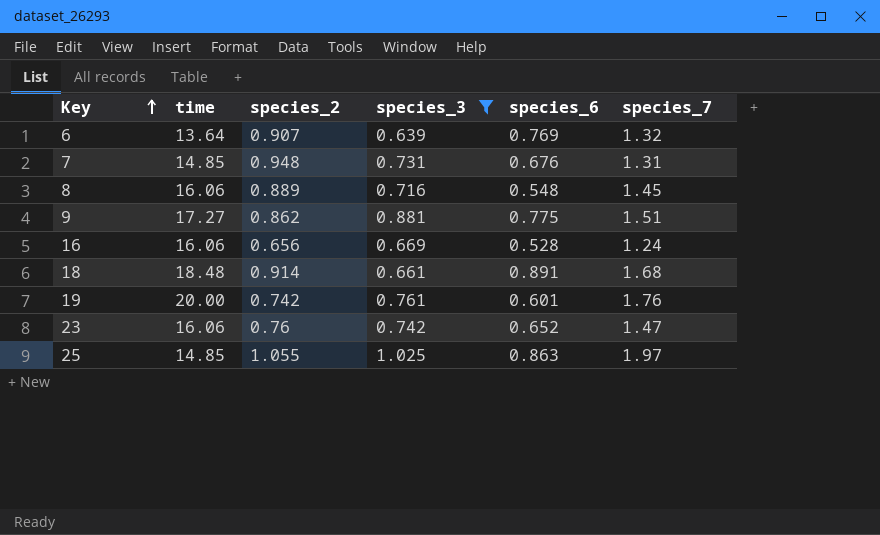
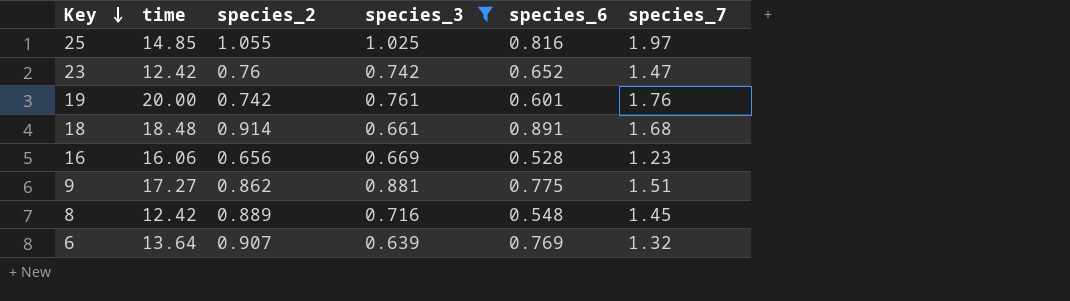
row order: Key ascending -> Key descending
row 7: 14.85 | 0.948 | 0.731 | 0.676 | 1.31 -> none
25 | species_6: 0.863 -> 0.816
23 | time: 16.06 -> 12.42
16 | species_7: 1.24 -> 1.23
8 | time: 16.06 -> 12.42

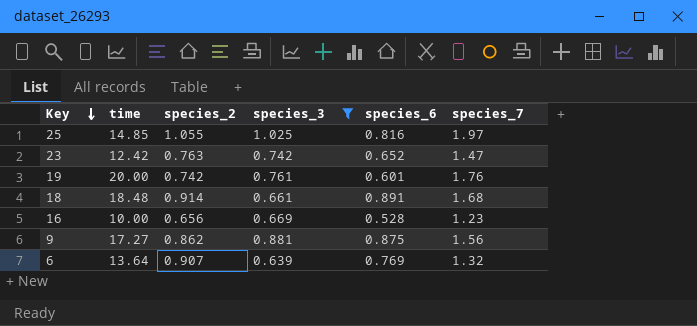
row 8: 12.42 | 0.889 | 0.716 | 0.548 | 1.45 -> none
23 | species_2: 0.76 -> 0.763
16 | time: 16.06 -> 10.00
9 | species_6: 0.775 -> 0.875
9 | species_7: 1.51 -> 1.56

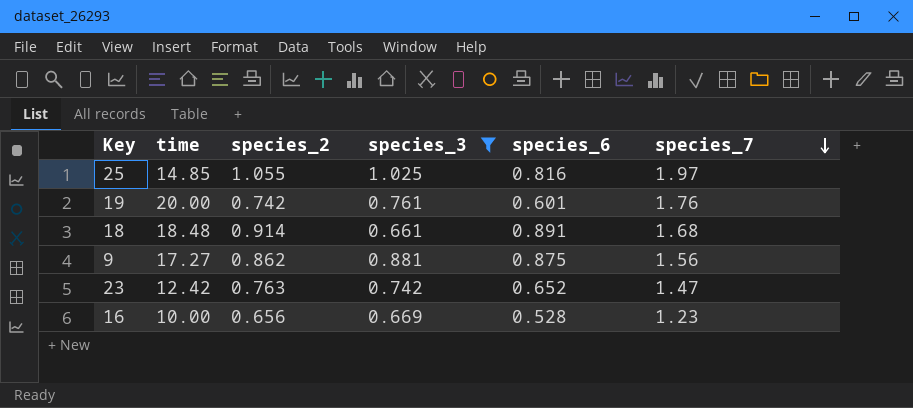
row order: Key descending -> species_7 descending
row 6: 13.64 | 0.907 | 0.639 | 0.769 | 1.32 -> none

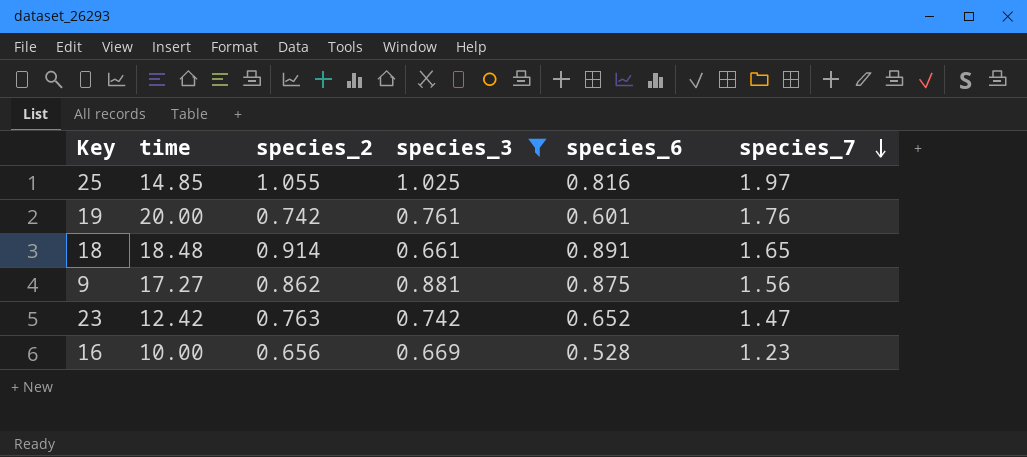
18 | species_7: 1.68 -> 1.65

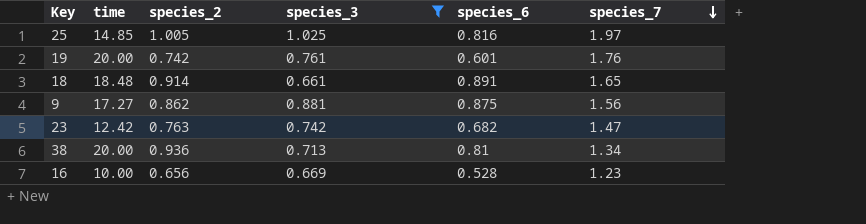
25 | species_2: 1.055 -> 1.005
23 | species_6: 0.652 -> 0.682
row 38: none -> 20.00 | 0.936 | 0.713 | 0.81 | 1.34

